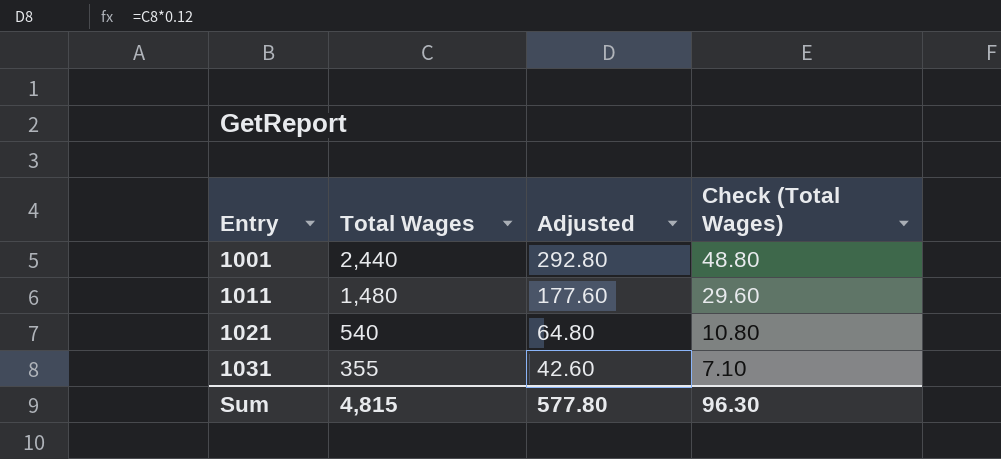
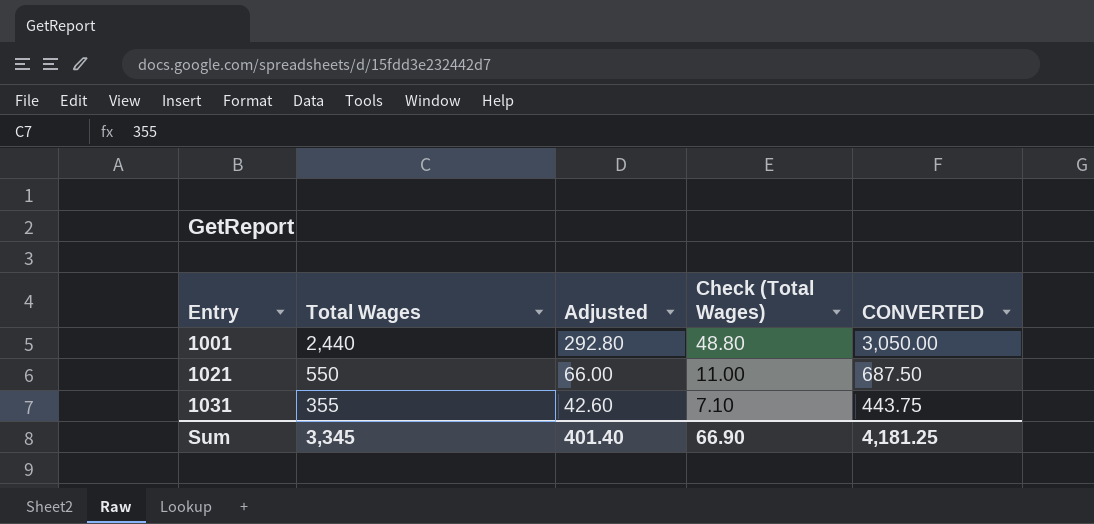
column CONVERTED | formula: none -> [Total Wages] * 1.25
row 1011: 1,480 | 177.60 | 29.60 -> none
1021 | Total Wages: 540 -> 550
1021 | Adjusted: 64.80 -> 66.00
1021 | Check (Total Wages): 10.80 -> 11.00
Sum | Total Wages: 4,815 -> 3,345
Sum | Adjusted: 577.80 -> 401.40
Sum | Check (Total Wages): 96.30 -> 66.90

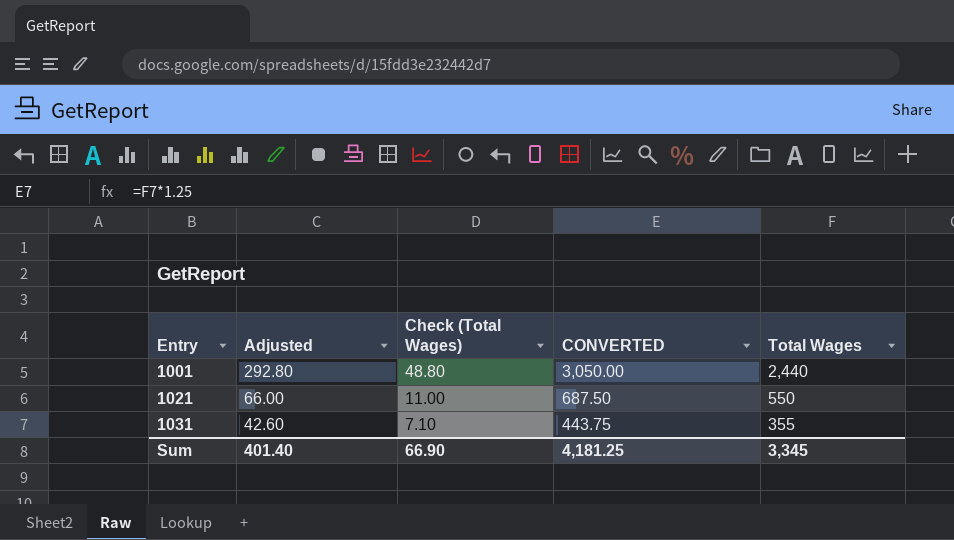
column Total Wages | position: 2 -> 5

